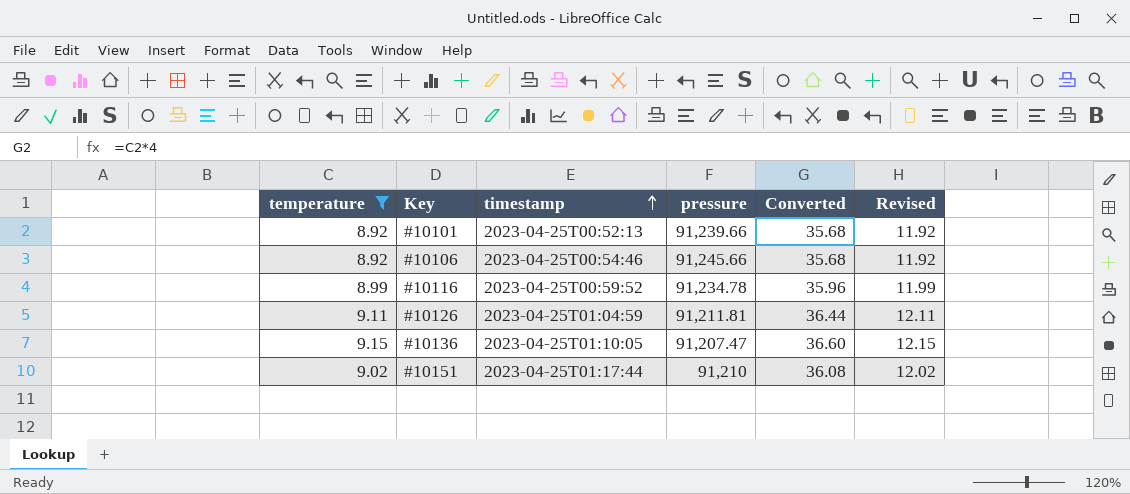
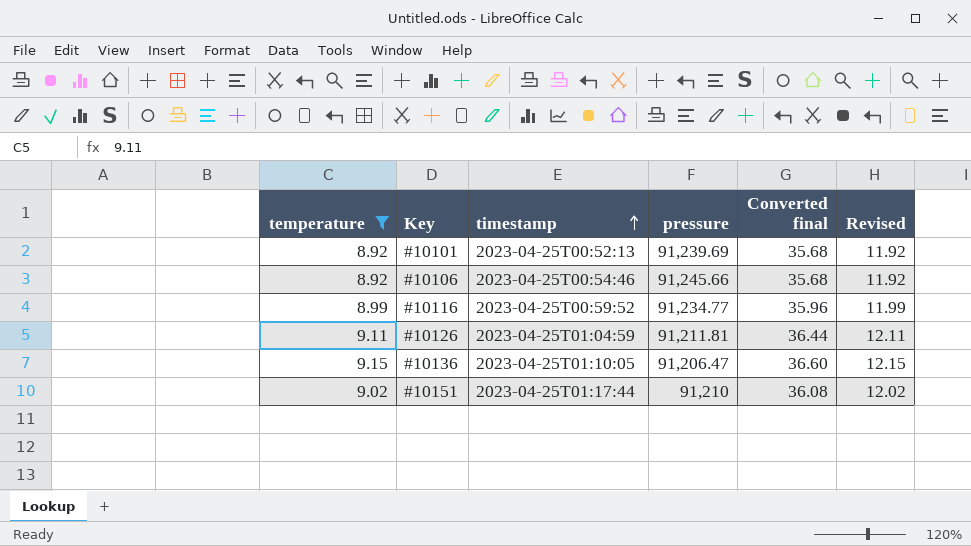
column name: Converted -> Converted final
#10101 | pressure: 91,239.66 -> 91,239.69
#10116 | pressure: 91,234.78 -> 91,234.77
#10136 | pressure: 91,207.47 -> 91,206.47

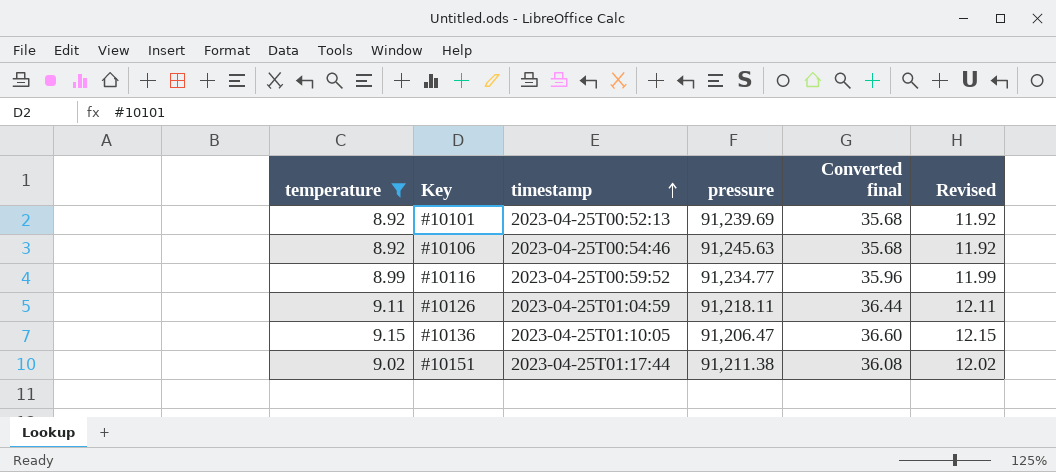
#10106 | pressure: 91,245.66 -> 91,245.63
#10126 | pressure: 91,211.81 -> 91,218.11
#10151 | pressure: 91,210 -> 91,211.38

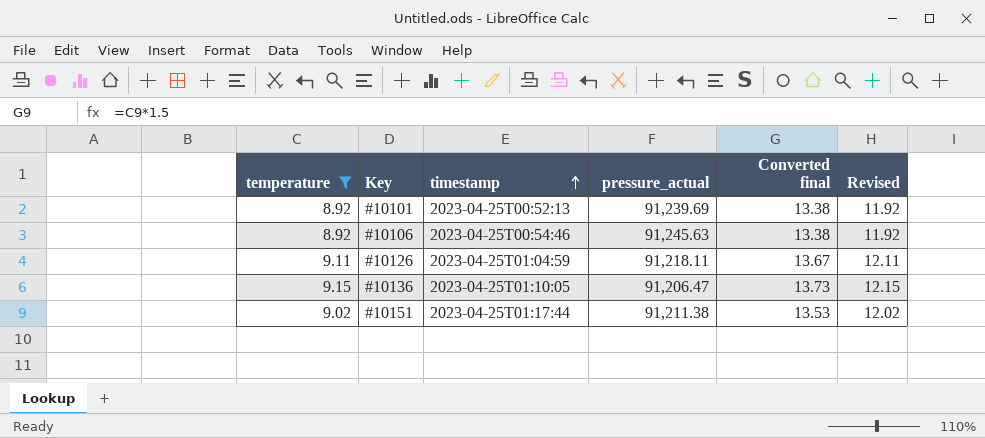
column name: pressure -> pressure_actual
column Converted final | formula: [temperature] * 4 -> [temperature] * 1.5
row #10116: 8.99 | 2023-04-25T00:59:52 | 91,234.77 | 35.96 | 11.99 -> none

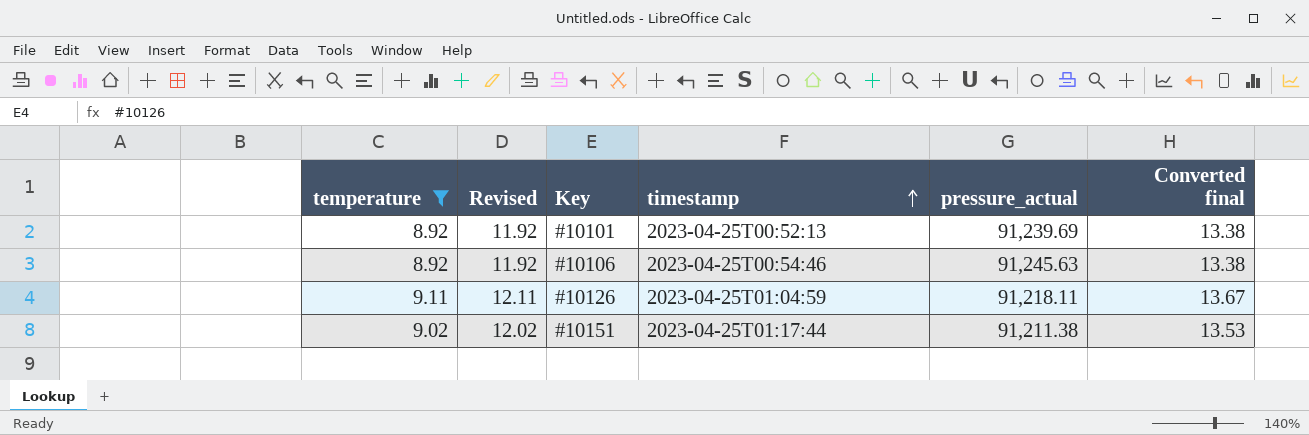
column Revised | position: 6 -> 2
row #10136: 9.15 | 2023-04-25T01:10:05 | 91,206.47 | 13.73 | 12.15 -> none

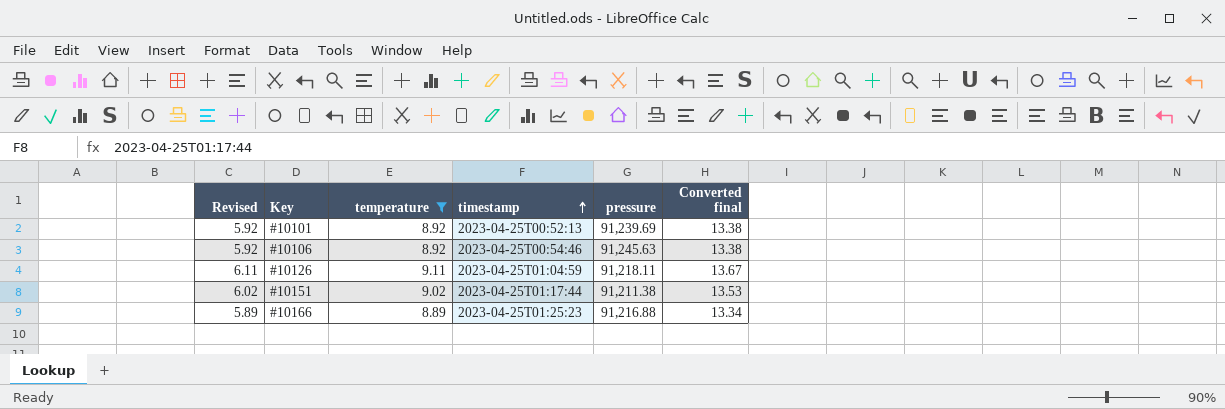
column Revised | formula: [temperature] + 3 -> [temperature] - 3
column temperature | position: 1 -> 3
column name: pressure_actual -> pressure
row #10166: none -> 5.89 | 8.89 | 2023-04-25T01:25:23 | 91,216.88 | 13.34

